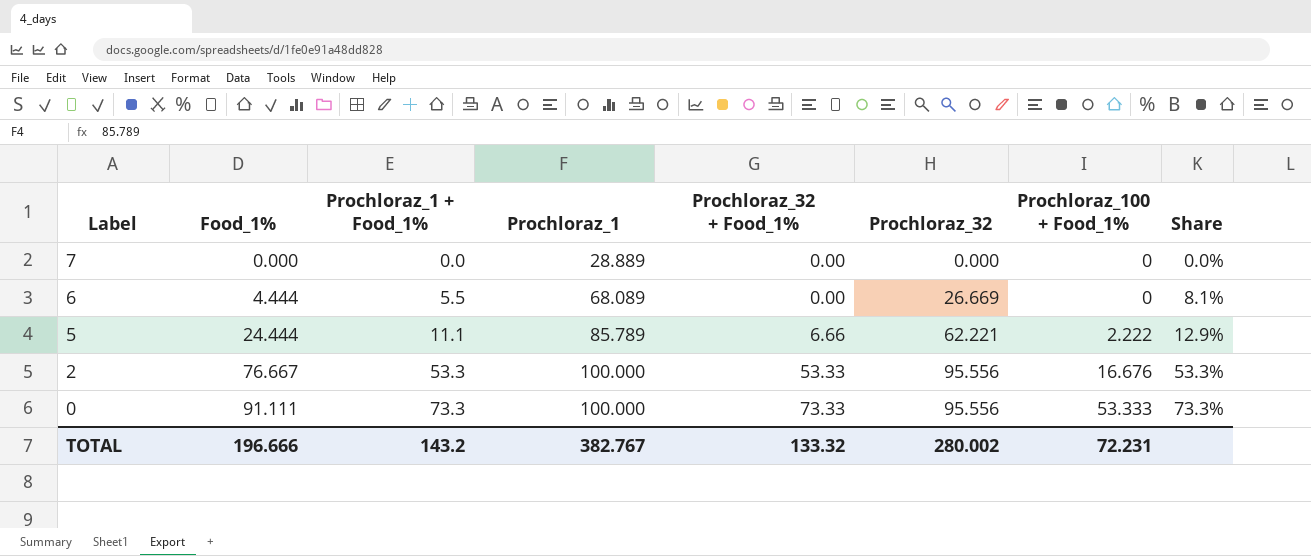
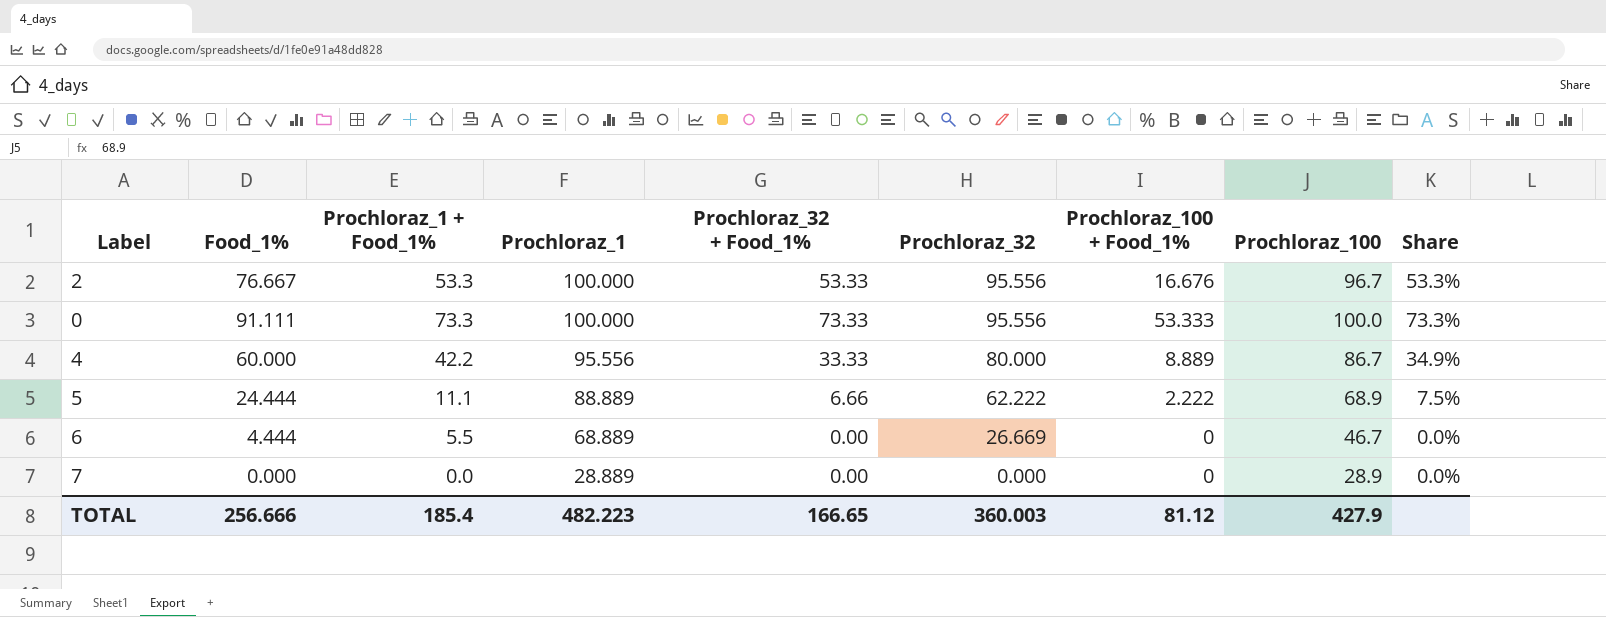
row order: Label descending -> Prochloraz_1 descending
column Prochloraz_100 | position: none -> 8
column Share | formula: [Prochloraz_1 + Food_1%] / [Prochloraz_1] -> [Prochloraz_32 + Food_1%] / [Prochloraz_1]
row 4: none -> 60.000 | 42.2 | 95.556 | 33.33 | 80.000 | 8.889 | 86.7 | 34.9%
5 | Prochloraz_1: 85.789 -> 88.889
5 | Prochloraz_32: 62.221 -> 62.222
6 | Prochloraz_1: 68.089 -> 68.889
TOTAL | Food_1%: 196.666 -> 256.666
TOTAL | Prochloraz_1 + Food_1%: 143.2 -> 185.4
TOTAL | Prochloraz_1: 382.767 -> 482.223
TOTAL | Prochloraz_32 + Food_1%: 133.32 -> 166.65
TOTAL | Prochloraz_32: 280.002 -> 360.003
TOTAL | Prochloraz_100 + Food_1%: 72.231 -> 81.12

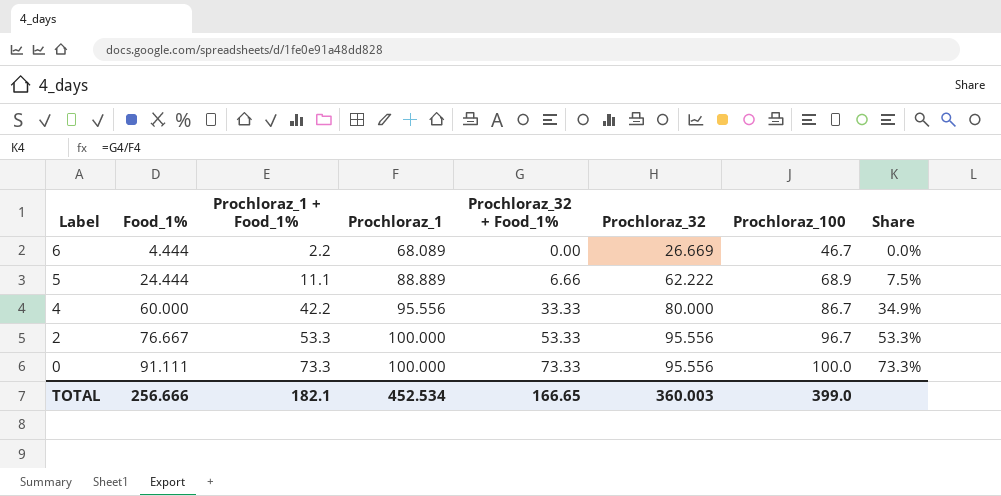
row order: Prochloraz_1 descending -> Label descending
column Prochloraz_100 + Food_1% | position: 7 -> none
row 7: 0.000 | 0.0 | 28.889 | 0.00 | 0.000 | 0 | 28.9 | 0.0% -> none
6 | Prochloraz_1 + Food_1%: 5.5 -> 2.2
6 | Prochloraz_1: 68.889 -> 68.089
TOTAL | Prochloraz_1 + Food_1%: 185.4 -> 182.1
TOTAL | Prochloraz_1: 482.223 -> 452.534
TOTAL | Prochloraz_100: 427.9 -> 399.0

